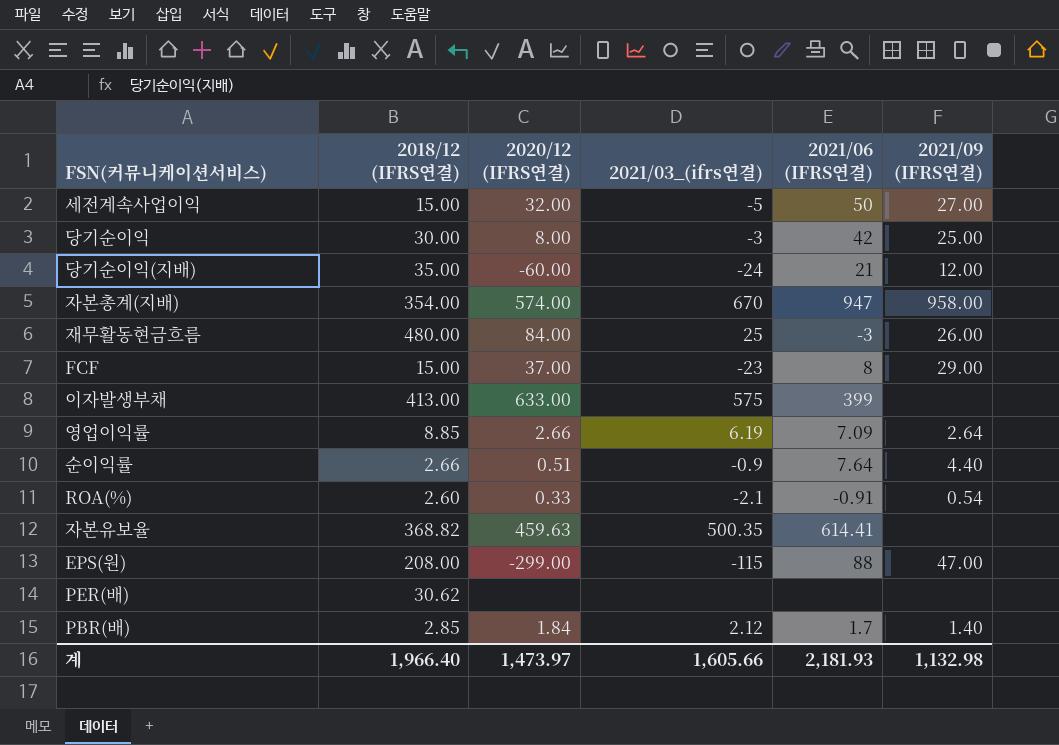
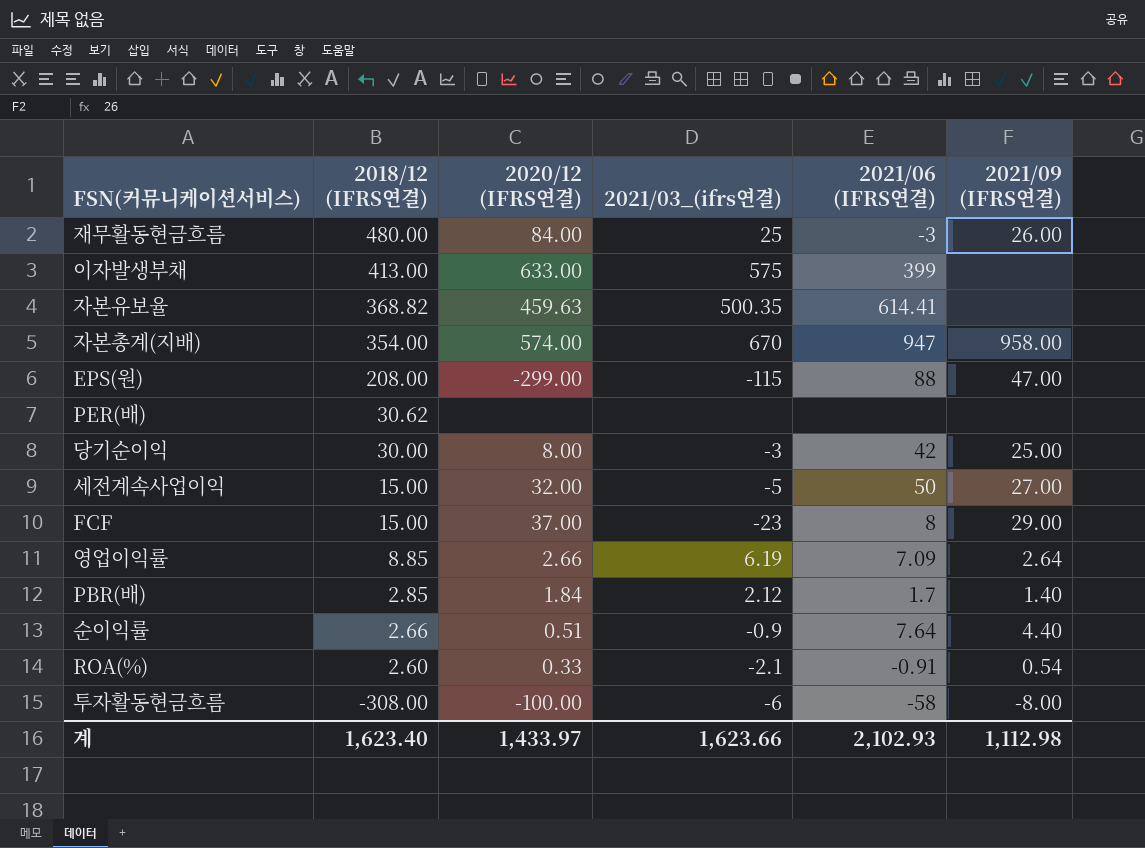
row order: none -> 2018/12 (IFRS연결) descending
row 당기순이익(지배): 35.00 | -60.00 | -24 | 21 | 12.00 -> none
row 투자활동현금흐름: none -> -308.00 | -100.00 | -6 | -58 | -8.00
계 | 2018/12 (IFRS연결): 1,966.40 -> 1,623.40
계 | 2020/12 (IFRS연결): 1,473.97 -> 1,433.97
계 | 2021/03_(ifrs연결): 1,605.66 -> 1,623.66
계 | 2021/06 (IFRS연결): 2,181.93 -> 2,102.93
계 | 2021/09 (IFRS연결): 1,132.98 -> 1,112.98

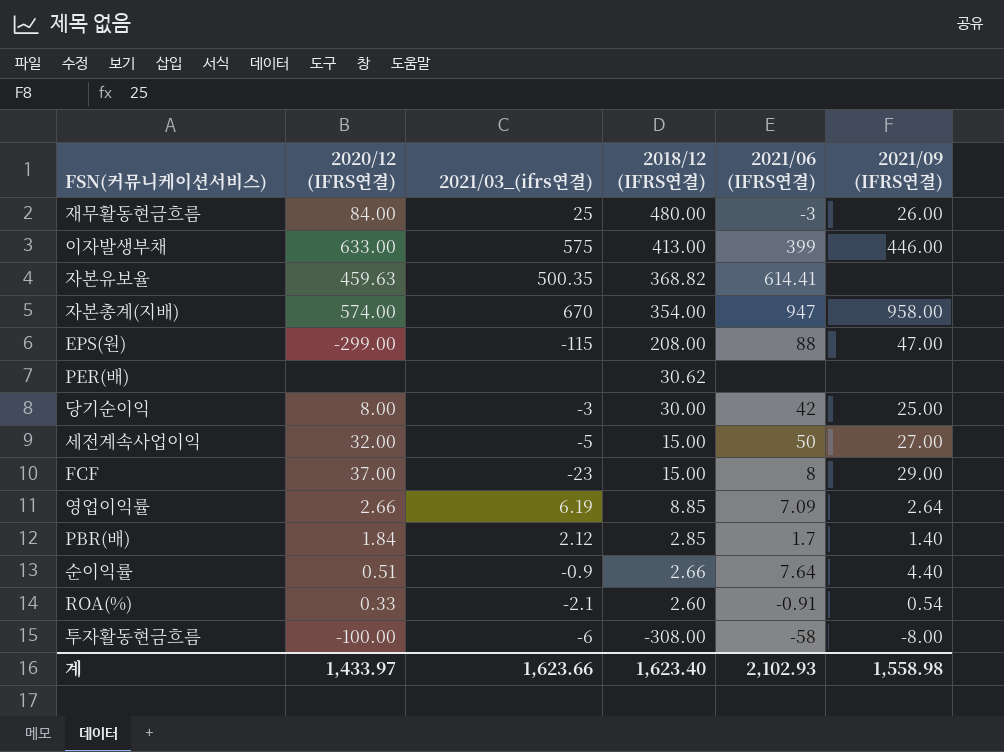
column 2018/12 (IFRS연결) | position: 2 -> 4
이자발생부채 | 2021/09 (IFRS연결): none -> 446.00
계 | 2021/09 (IFRS연결): 1,112.98 -> 1,558.98

